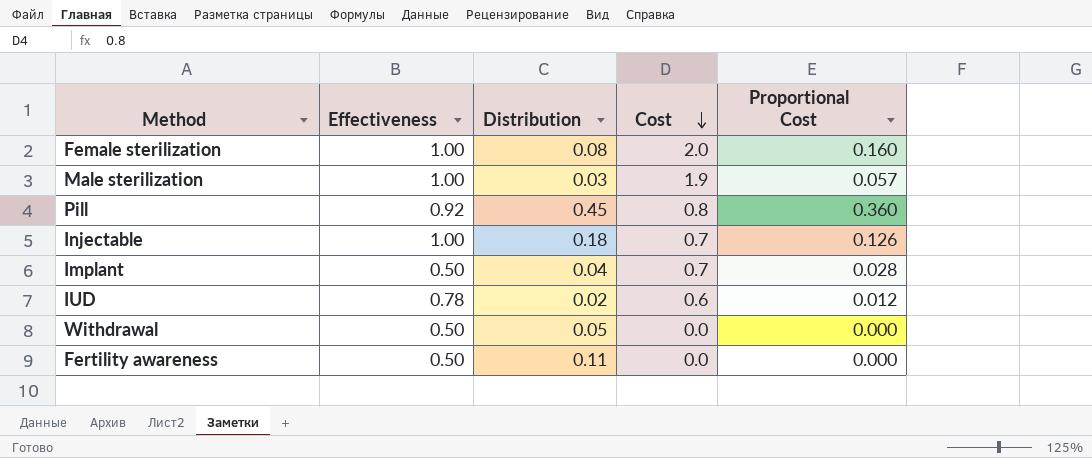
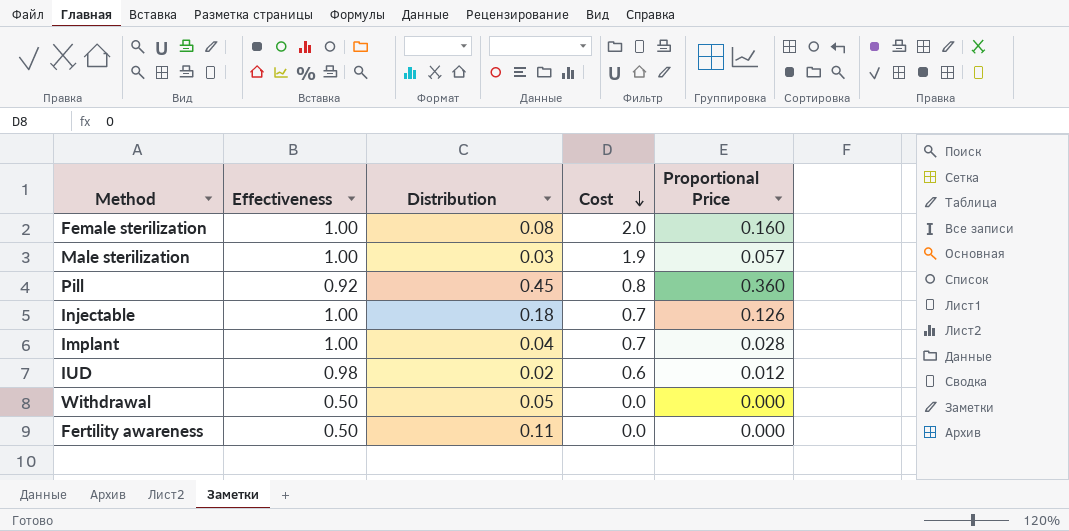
column name: Proportional Cost -> Proportional Price
Implant | Effectiveness: 0.50 -> 1.00
IUD | Effectiveness: 0.78 -> 0.98

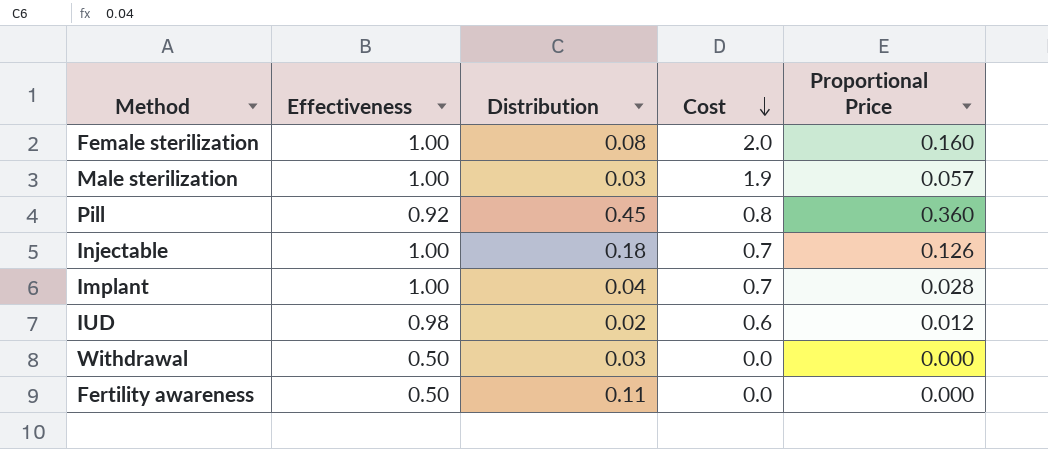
Withdrawal | Distribution: 0.05 -> 0.03

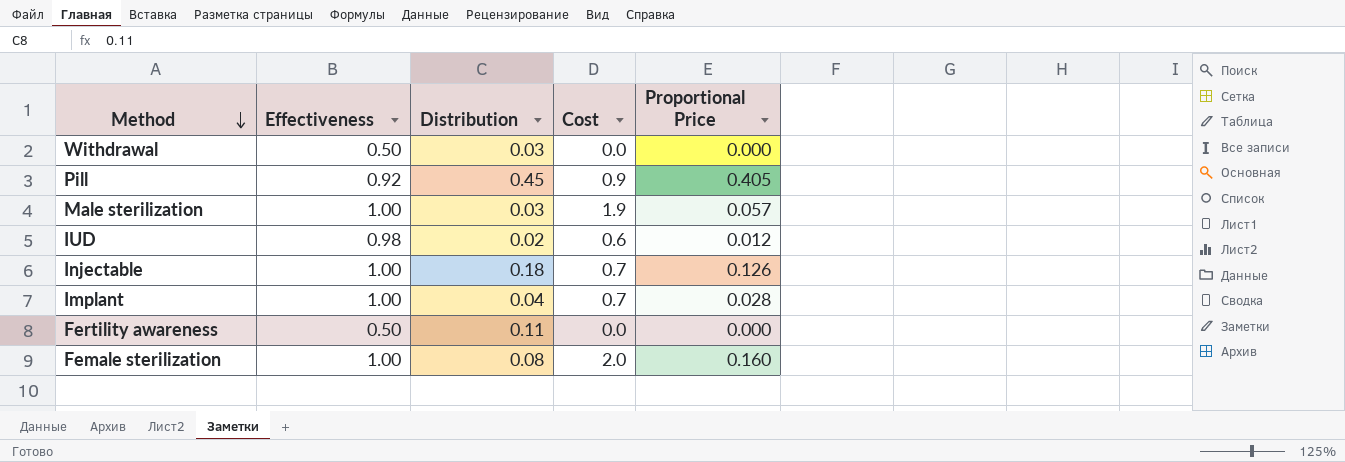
row order: Cost descending -> Method descending
Pill | Cost: 0.8 -> 0.9
Pill | Proportional Price: 0.360 -> 0.405

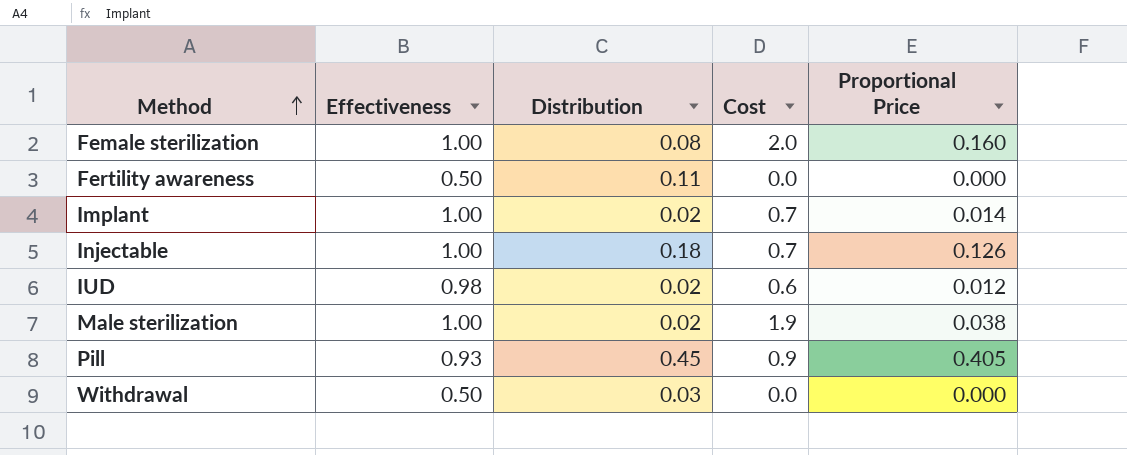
row order: Method descending -> Method ascending
Implant | Distribution: 0.04 -> 0.02
Implant | Proportional Price: 0.028 -> 0.014
Male sterilization | Distribution: 0.03 -> 0.02
Male sterilization | Proportional Price: 0.057 -> 0.038
Pill | Effectiveness: 0.92 -> 0.93

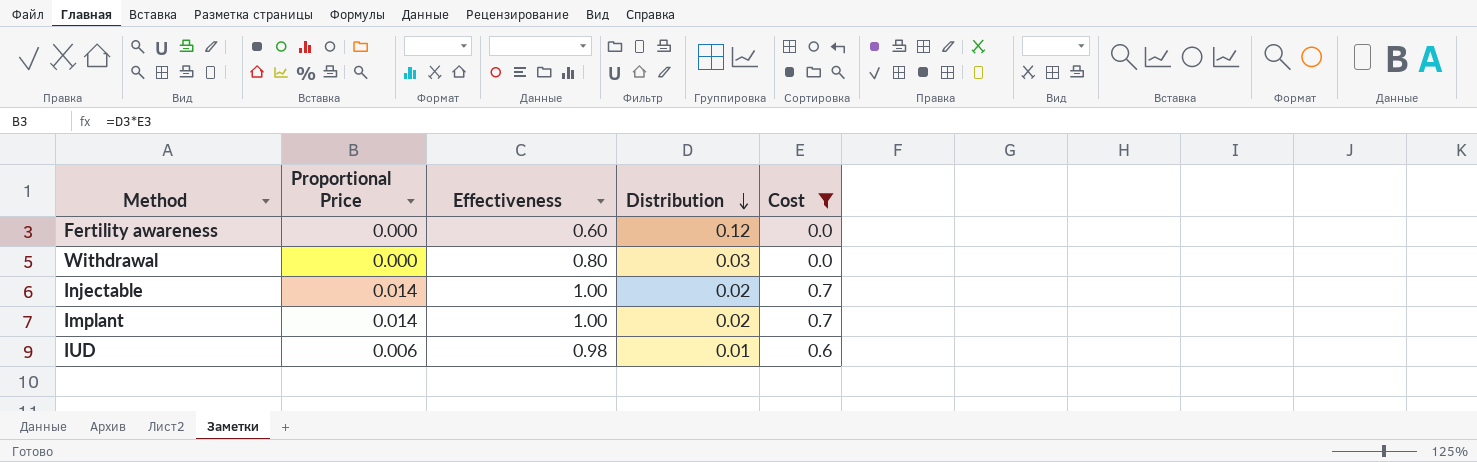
filter: none -> Cost <= 0.7
row order: Method ascending -> Distribution descending
column Proportional Price | position: 5 -> 2
Fertility awareness | Effectiveness: 0.50 -> 0.60
Fertility awareness | Distribution: 0.11 -> 0.12
Withdrawal | Effectiveness: 0.50 -> 0.80
Injectable | Proportional Price: 0.126 -> 0.014
Injectable | Distribution: 0.18 -> 0.02
IUD | Proportional Price: 0.012 -> 0.006
IUD | Distribution: 0.02 -> 0.01

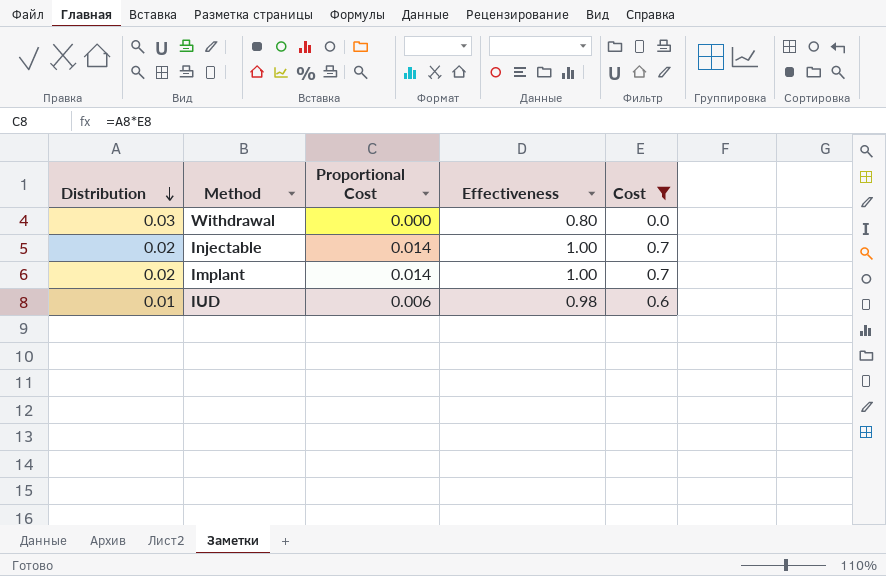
column Distribution | position: 4 -> 1
column name: Proportional Price -> Proportional Cost
row Fertility awareness: 0.000 | 0.60 | 0.12 | 0.0 -> none

